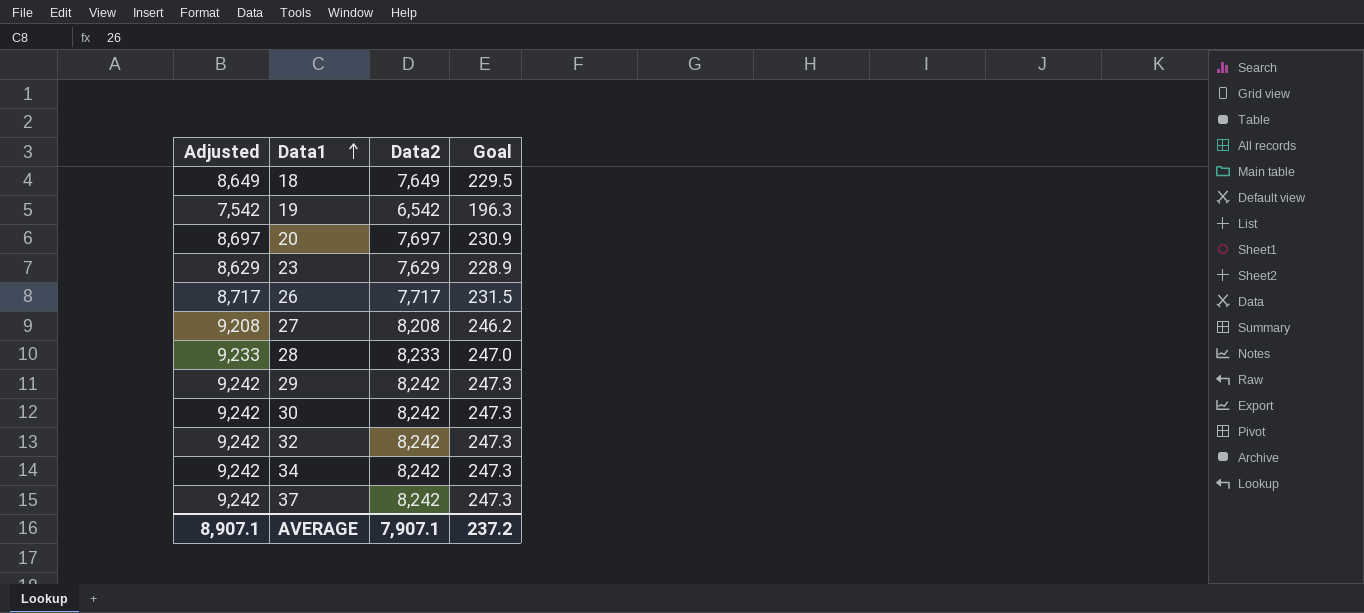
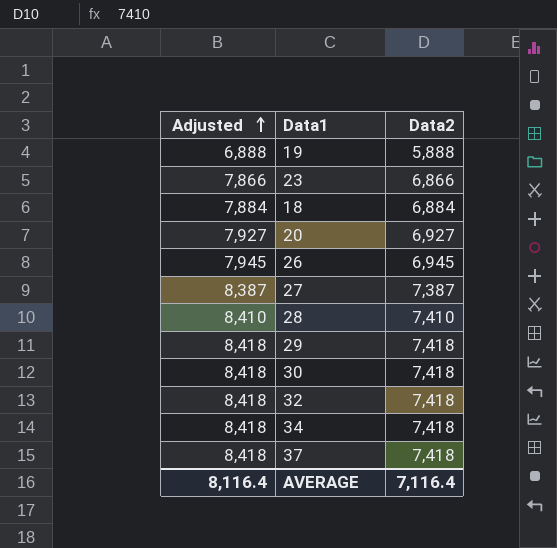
row order: Data1 ascending -> Adjusted ascending
column Goal | formula: [Data2] * 0.03 -> none
19 | Adjusted: 7,542 -> 6,888
19 | Data2: 6,542 -> 5,888
23 | Adjusted: 8,629 -> 7,866
23 | Data2: 7,629 -> 6,866
18 | Adjusted: 8,649 -> 7,884
18 | Data2: 7,649 -> 6,884
20 | Adjusted: 8,697 -> 7,927
20 | Data2: 7,697 -> 6,927
26 | Adjusted: 8,717 -> 7,945
26 | Data2: 7,717 -> 6,945
27 | Adjusted: 9,208 -> 8,387
27 | Data2: 8,208 -> 7,387
28 | Adjusted: 9,233 -> 8,410
28 | Data2: 8,233 -> 7,410
29 | Adjusted: 9,242 -> 8,418
29 | Data2: 8,242 -> 7,418
30 | Adjusted: 9,242 -> 8,418
30 | Data2: 8,242 -> 7,418
32 | Adjusted: 9,242 -> 8,418
32 | Data2: 8,242 -> 7,418
34 | Adjusted: 9,242 -> 8,418
34 | Data2: 8,242 -> 7,418
37 | Adjusted: 9,242 -> 8,418
37 | Data2: 8,242 -> 7,418
AVERAGE | Adjusted: 8,907.1 -> 8,116.4
AVERAGE | Data2: 7,907.1 -> 7,116.4

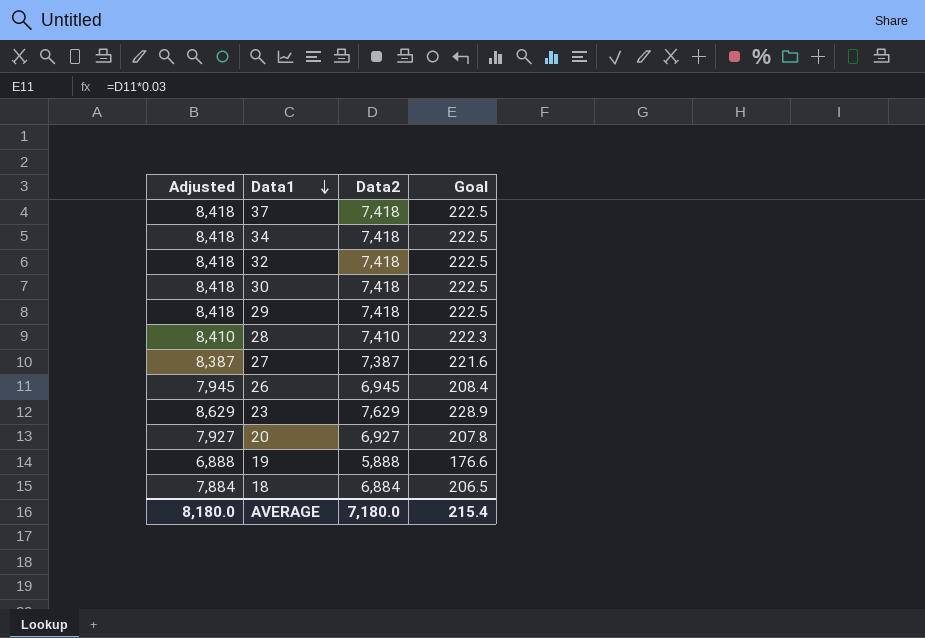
row order: Adjusted ascending -> Data1 descending
column Goal | formula: none -> [Data2] * 0.03
23 | Adjusted: 7,866 -> 8,629
23 | Data2: 6,866 -> 7,629
AVERAGE | Adjusted: 8,116.4 -> 8,180.0
AVERAGE | Data2: 7,116.4 -> 7,180.0

